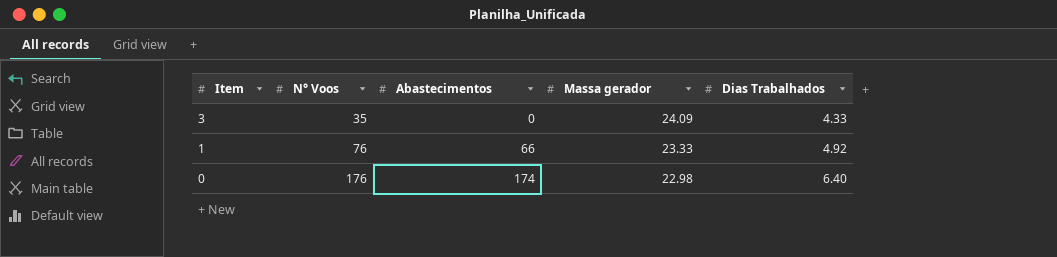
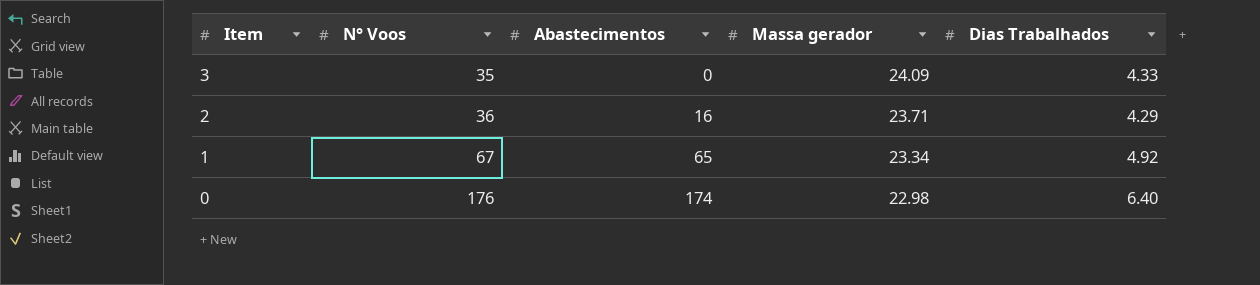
row 2: none -> 36 | 16 | 23.71 | 4.29
1 | N° Voos: 76 -> 67
1 | Abastecimentos: 66 -> 65
1 | Massa gerador: 23.33 -> 23.34

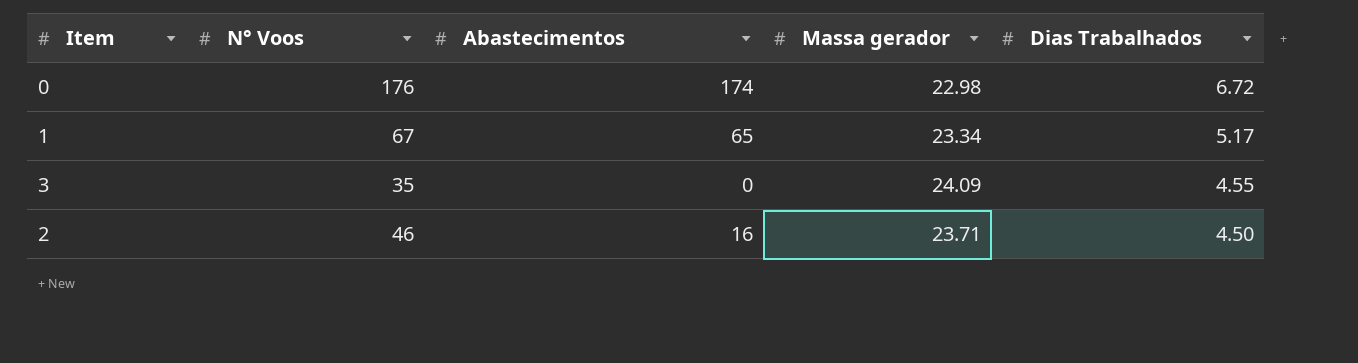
row order: Item descending -> Dias Trabalhados descending
0 | Dias Trabalhados: 6.40 -> 6.72
1 | Dias Trabalhados: 4.92 -> 5.17
3 | Dias Trabalhados: 4.33 -> 4.55
2 | N° Voos: 36 -> 46
2 | Dias Trabalhados: 4.29 -> 4.50

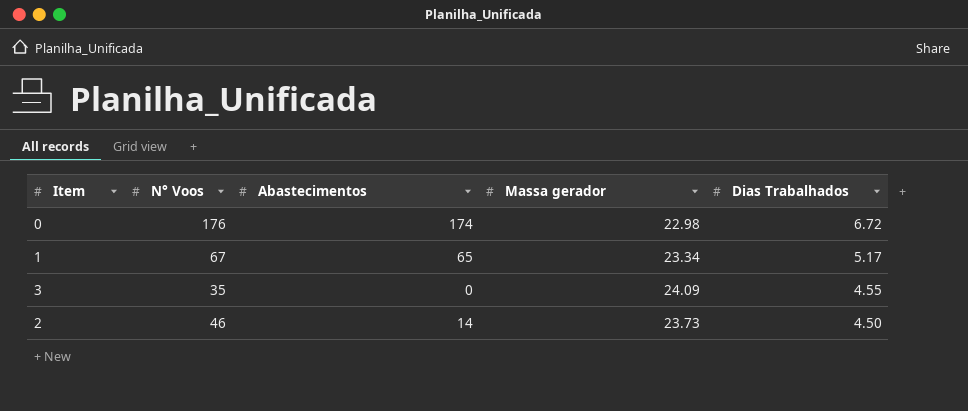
2 | Abastecimentos: 16 -> 14
2 | Massa gerador: 23.71 -> 23.73

